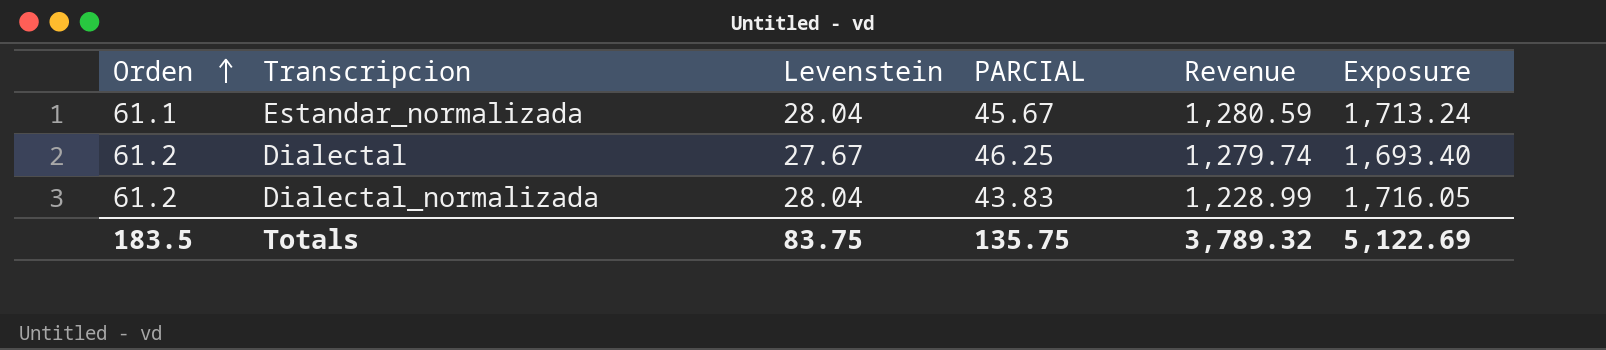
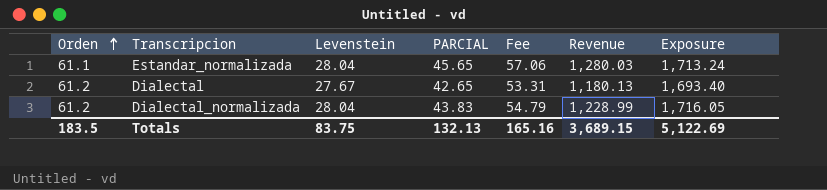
column Fee | formula: none -> [PARCIAL] * 1.25
Estandar_normalizada | PARCIAL: 45.67 -> 45.65
Estandar_normalizada | Revenue: 1,280.59 -> 1,280.03
Dialectal | PARCIAL: 46.25 -> 42.65
Dialectal | Revenue: 1,279.74 -> 1,180.13
Totals | PARCIAL: 135.75 -> 132.13
Totals | Revenue: 3,789.32 -> 3,689.15

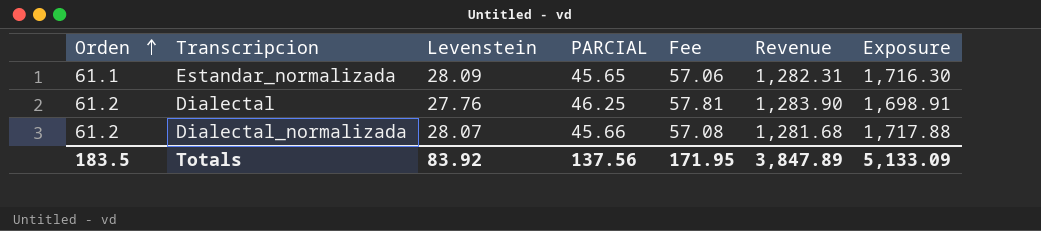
Estandar_normalizada | Levenstein: 28.04 -> 28.09
Estandar_normalizada | Revenue: 1,280.03 -> 1,282.31
Estandar_normalizada | Exposure: 1,713.24 -> 1,716.30
Dialectal | Levenstein: 27.67 -> 27.76
Dialectal | PARCIAL: 42.65 -> 46.25
Dialectal | Fee: 53.31 -> 57.81
Dialectal | Revenue: 1,180.13 -> 1,283.90
Dialectal | Exposure: 1,693.40 -> 1,698.91
Dialectal_normalizada | Levenstein: 28.04 -> 28.07
Dialectal_normalizada | PARCIAL: 43.83 -> 45.66
Dialectal_normalizada | Fee: 54.79 -> 57.08
Dialectal_normalizada | Revenue: 1,228.99 -> 1,281.68
Dialectal_normalizada | Exposure: 1,716.05 -> 1,717.88
Totals | Levenstein: 83.75 -> 83.92
Totals | PARCIAL: 132.13 -> 137.56
Totals | Fee: 165.16 -> 171.95
Totals | Revenue: 3,689.15 -> 3,847.89
Totals | Exposure: 5,122.69 -> 5,133.09

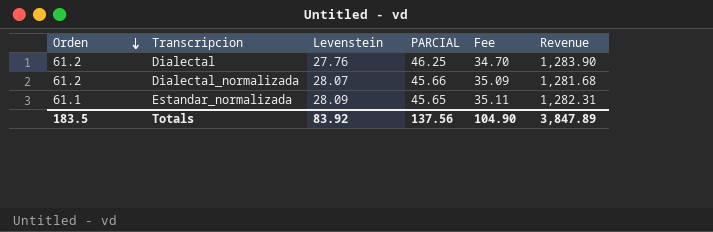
row order: Orden ascending -> Orden descending
column Exposure | formula: [Orden] * [Levenstein] -> none
column Fee | formula: [PARCIAL] * 1.25 -> [Levenstein] * 1.25
Totals | Fee: 171.95 -> 104.90

